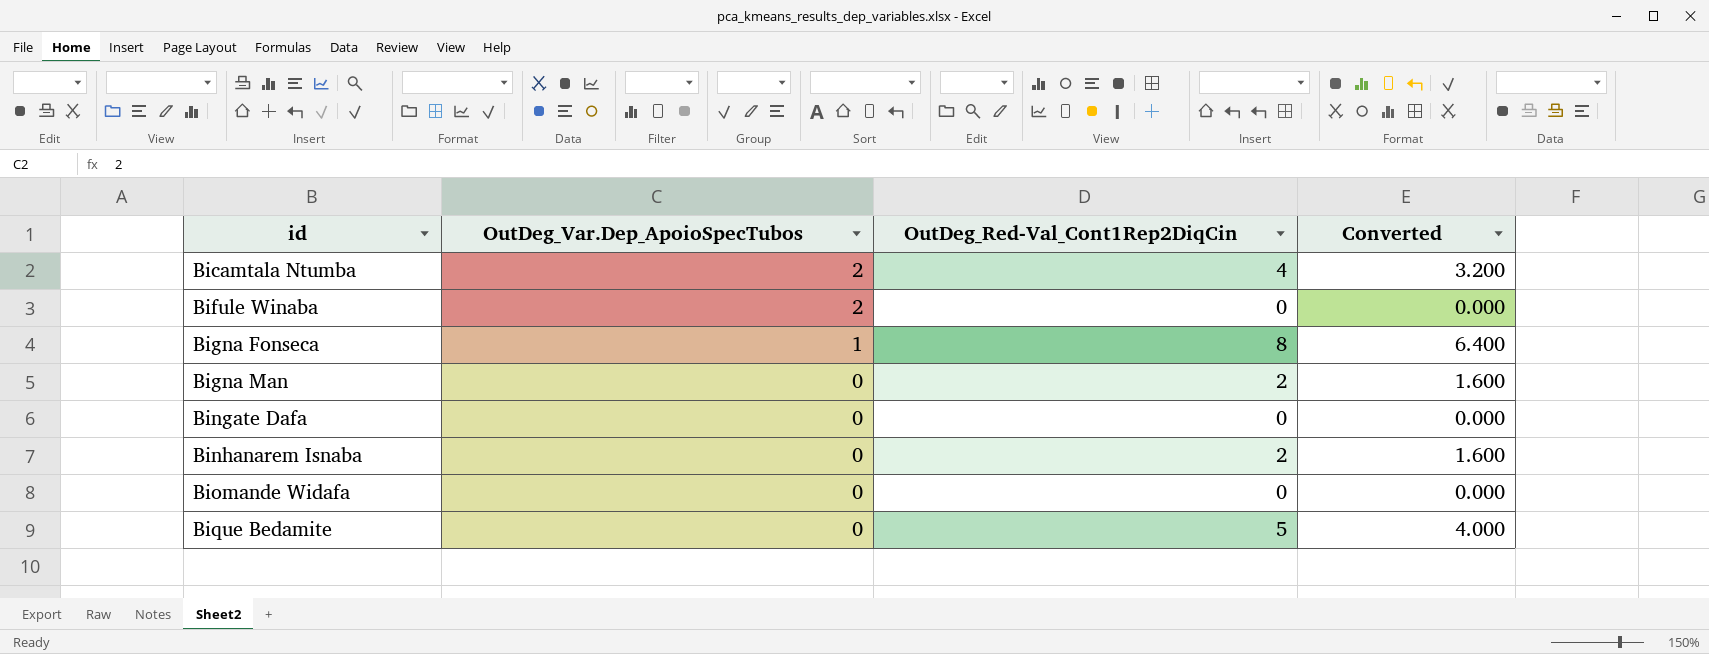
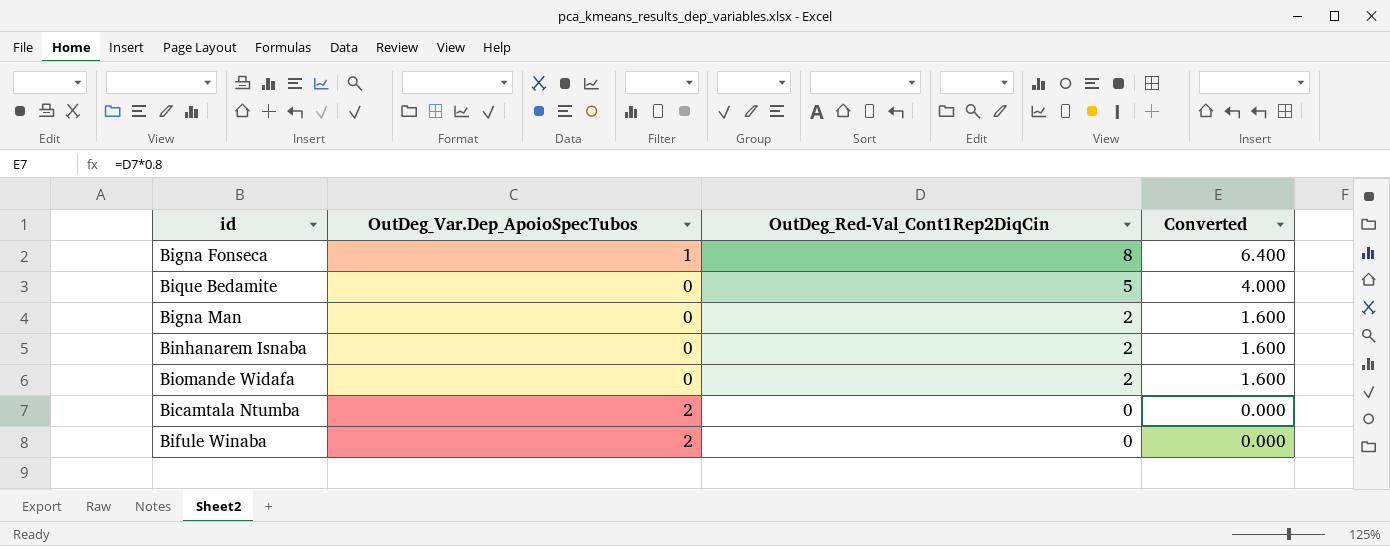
row order: id ascending -> OutDeg_Red-Val_Cont1Rep2DiqCin descending
row Bingate Dafa: 0 | 0 | 0.000 -> none
Biomande Widafa | OutDeg_Red-Val_Cont1Rep2DiqCin: 0 -> 2
Biomande Widafa | Converted: 0.000 -> 1.600
Bicamtala Ntumba | OutDeg_Red-Val_Cont1Rep2DiqCin: 4 -> 0
Bicamtala Ntumba | Converted: 3.200 -> 0.000

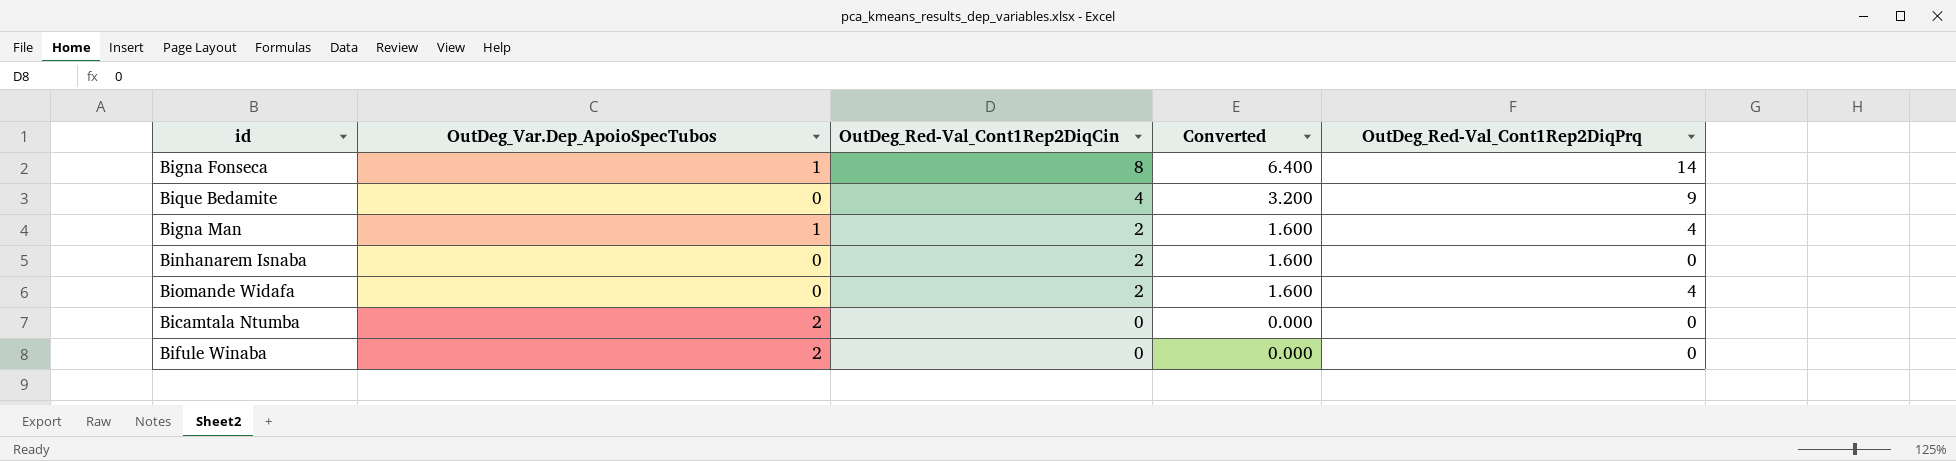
column OutDeg_Red-Val_Cont1Rep2DiqPrq | position: none -> 5
Bique Bedamite | OutDeg_Red-Val_Cont1Rep2DiqCin: 5 -> 4
Bique Bedamite | Converted: 4.000 -> 3.200
Bigna Man | OutDeg_Var.Dep_ApoioSpecTubos: 0 -> 1

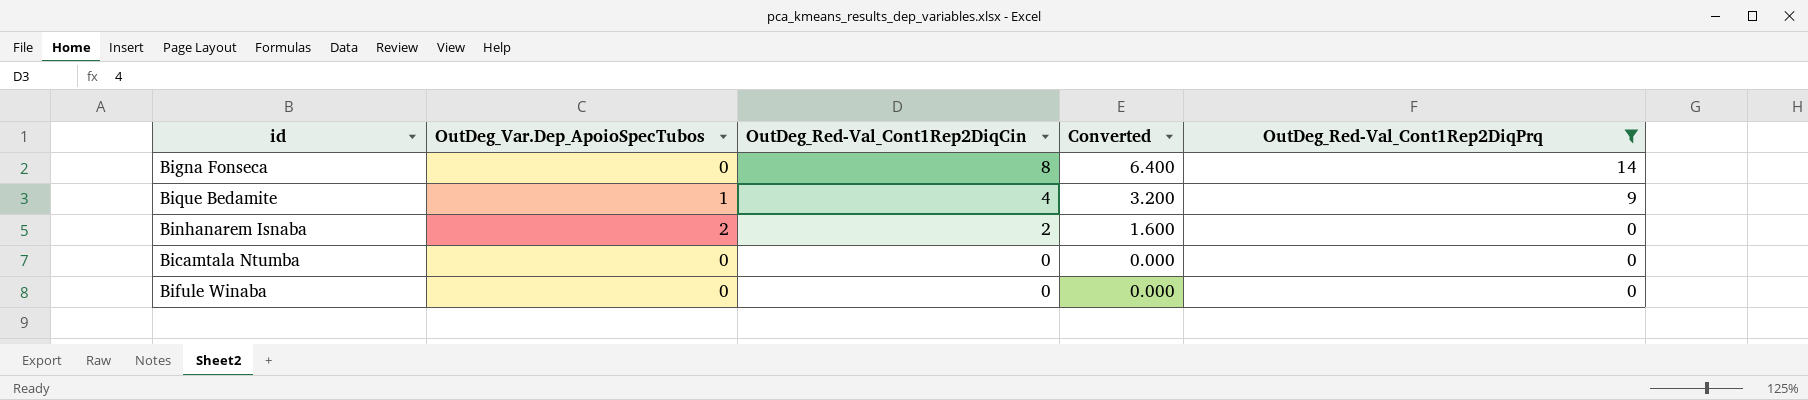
filter: none -> OutDeg_Red-Val_Cont1Rep2DiqPrq != 4
Bigna Fonseca | OutDeg_Var.Dep_ApoioSpecTubos: 1 -> 0
Bique Bedamite | OutDeg_Var.Dep_ApoioSpecTubos: 0 -> 1
Binhanarem Isnaba | OutDeg_Var.Dep_ApoioSpecTubos: 0 -> 2
Bicamtala Ntumba | OutDeg_Var.Dep_ApoioSpecTubos: 2 -> 0
Bifule Winaba | OutDeg_Var.Dep_ApoioSpecTubos: 2 -> 0

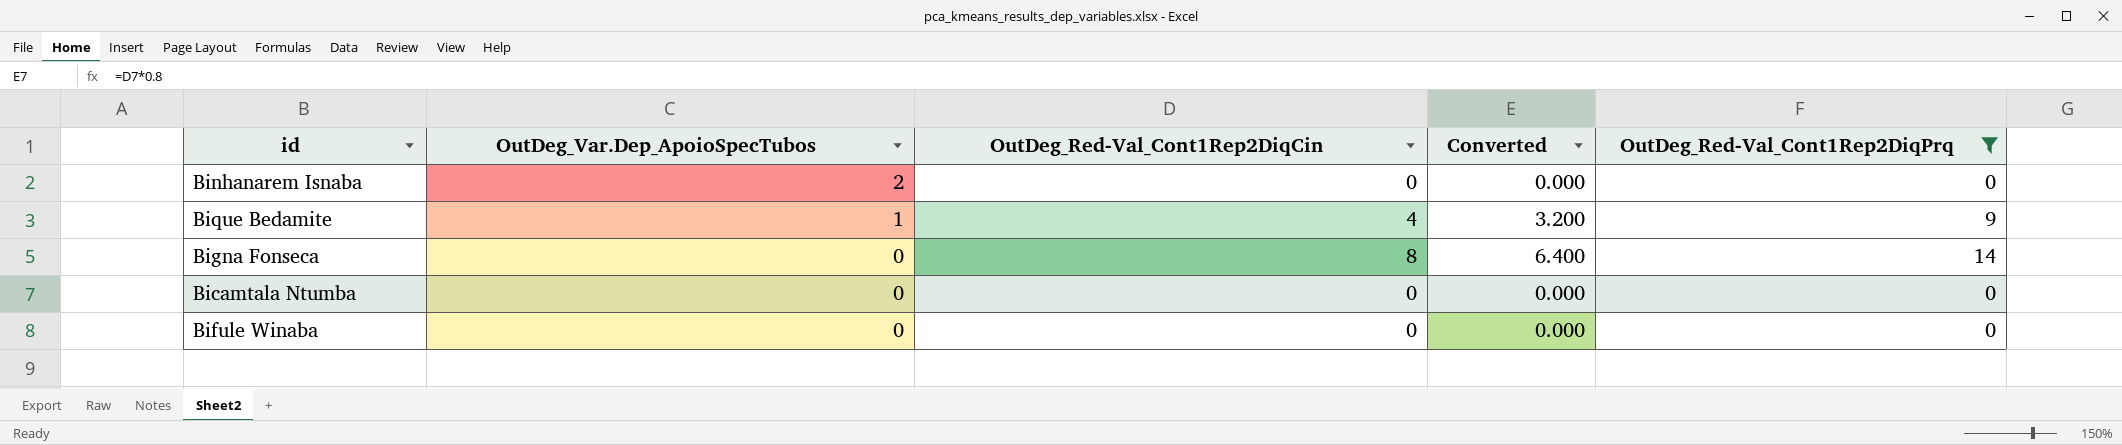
row order: OutDeg_Red-Val_Cont1Rep2DiqCin descending -> OutDeg_Var.Dep_ApoioSpecTubos descending
Binhanarem Isnaba | OutDeg_Red-Val_Cont1Rep2DiqCin: 2 -> 0
Binhanarem Isnaba | Converted: 1.600 -> 0.000

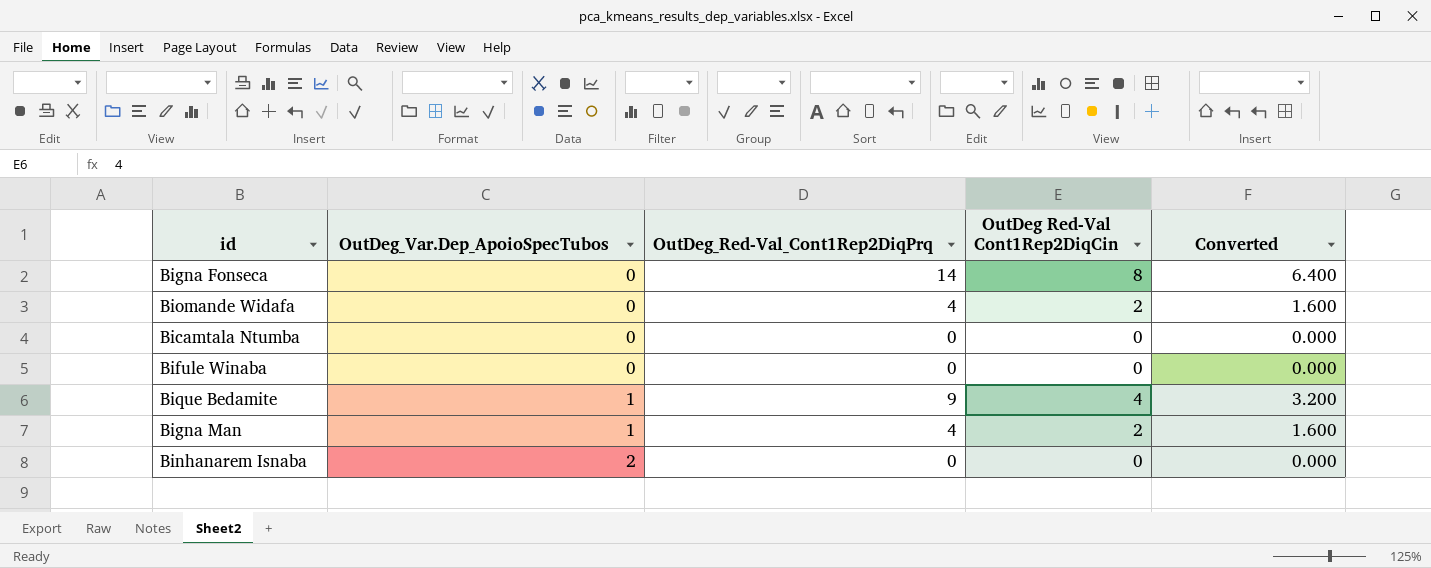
filter: OutDeg_Red-Val_Cont1Rep2DiqPrq != 4 -> none
row order: OutDeg_Var.Dep_ApoioSpecTubos descending -> OutDeg_Var.Dep_ApoioSpecTubos ascending
column OutDeg_Red-Val_Cont1Rep2DiqPrq | position: 5 -> 3
column name: OutDeg_Red-Val_Cont1Rep2DiqCin -> OutDeg Red-Val Cont1Rep2DiqCin

